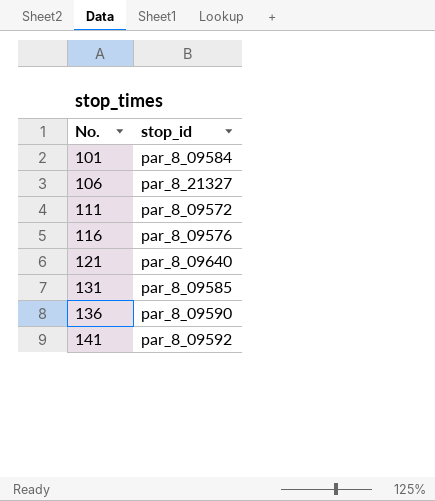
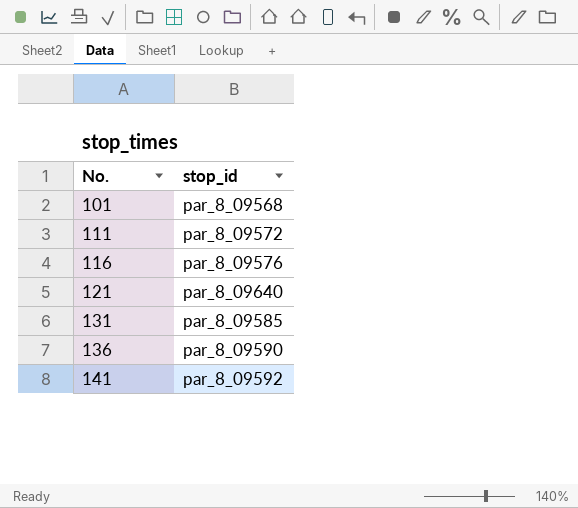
row 106: par_8_21327 -> none
101 | stop_id: par_8_09584 -> par_8_09568

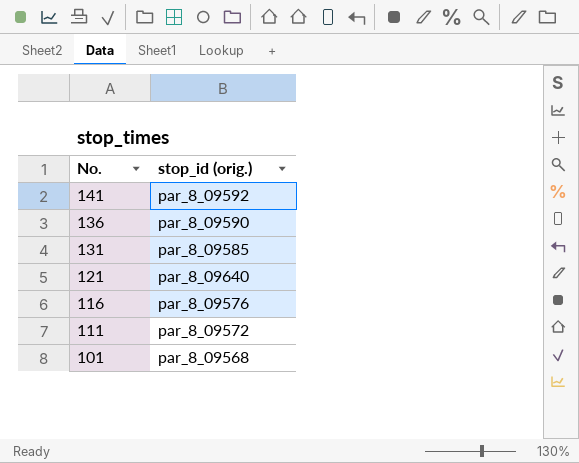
row order: No. ascending -> No. descending
column name: stop_id -> stop_id (orig.)

